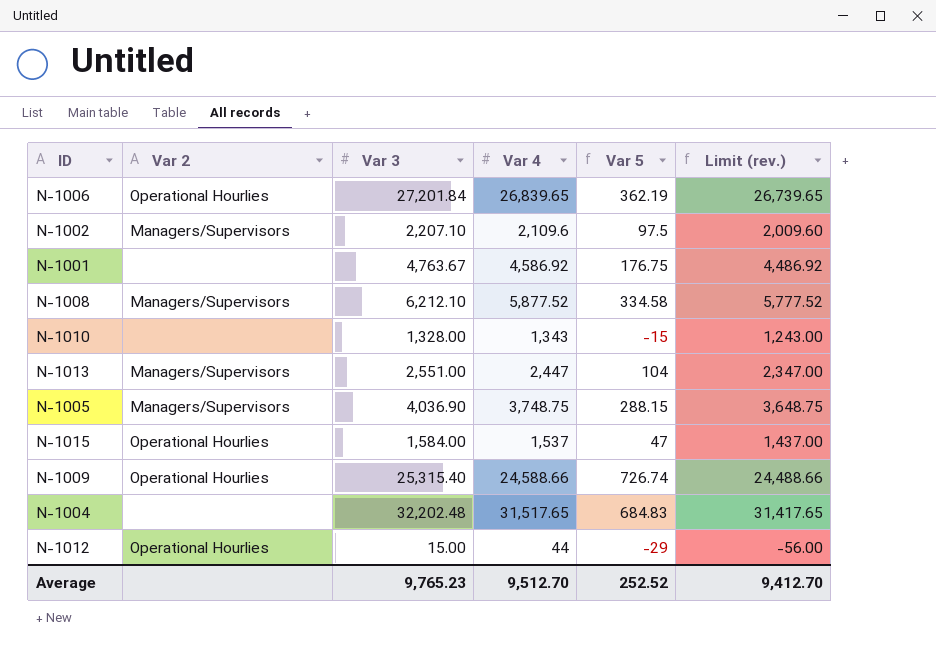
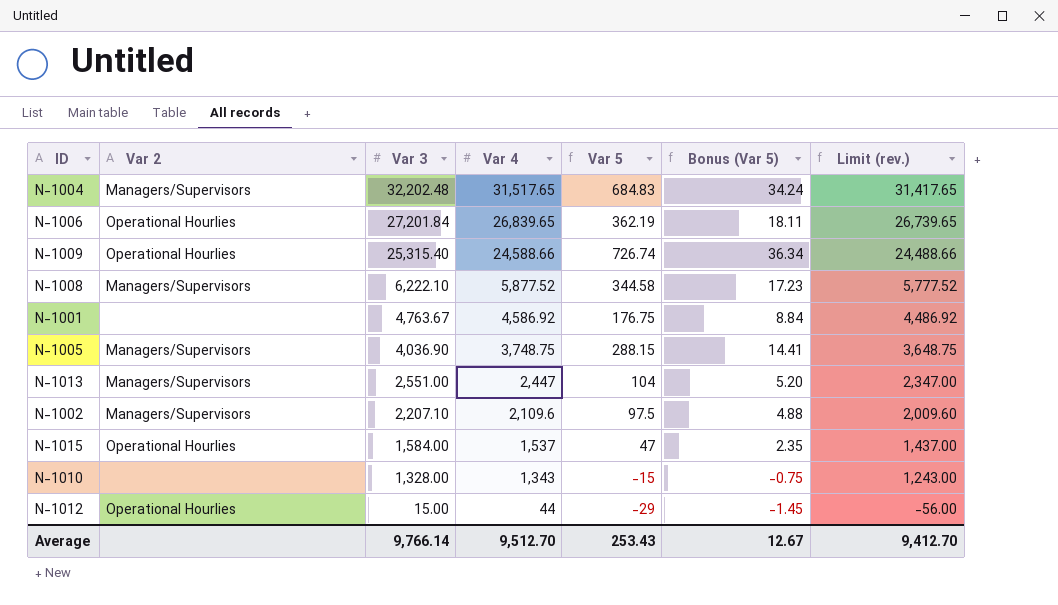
row order: none -> Var 3 descending
column Bonus (Var 5) | formula: none -> [Var 5] * 0.05
N-1004 | Var 2: none -> Managers/Supervisors
N-1008 | Var 3: 6,212.10 -> 6,222.10
N-1008 | Var 5: 334.58 -> 344.58
Average | Var 3: 9,765.23 -> 9,766.14
Average | Var 5: 252.52 -> 253.43

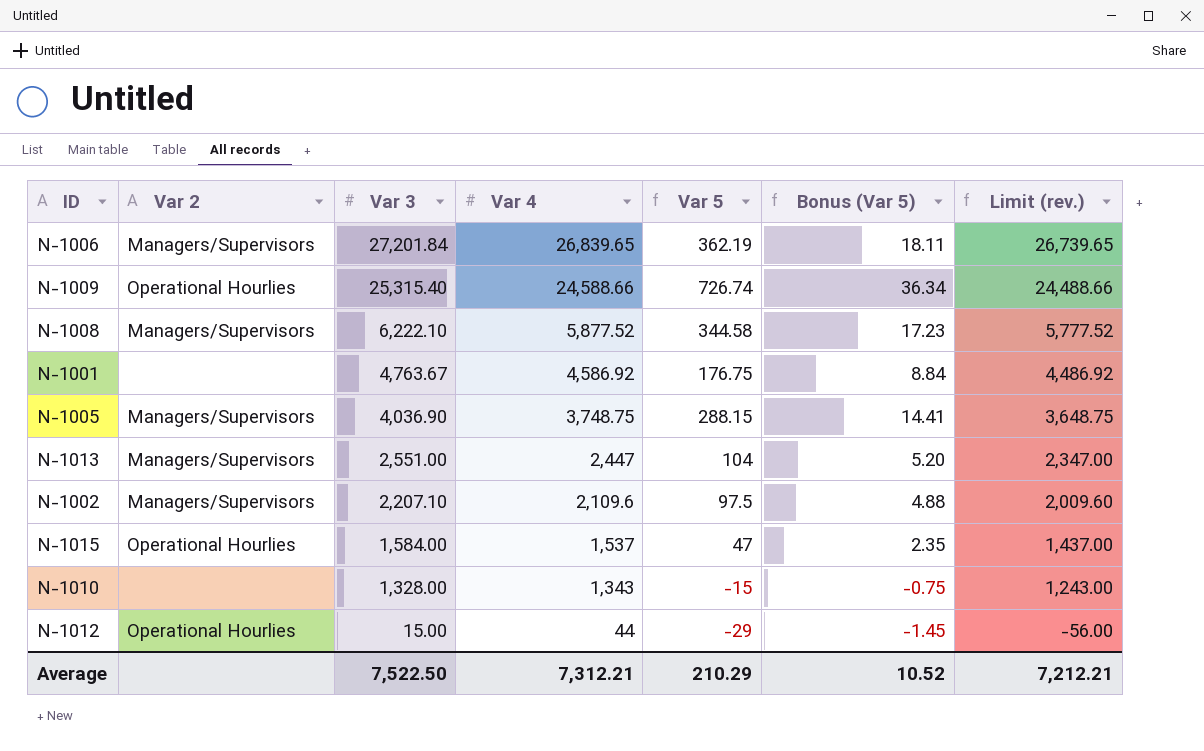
row N-1004: Managers/Supervisors | 32,202.48 | 31,517.65 | 684.83 | 34.24 | 31,417.65 -> none
N-1006 | Var 2: Operational Hourlies -> Managers/Supervisors
Average | Var 3: 9,766.14 -> 7,522.50
Average | Var 4: 9,512.70 -> 7,312.21
Average | Var 5: 253.43 -> 210.29
Average | Bonus (Var 5): 12.67 -> 10.52
Average | Limit (rev.): 9,412.70 -> 7,212.21

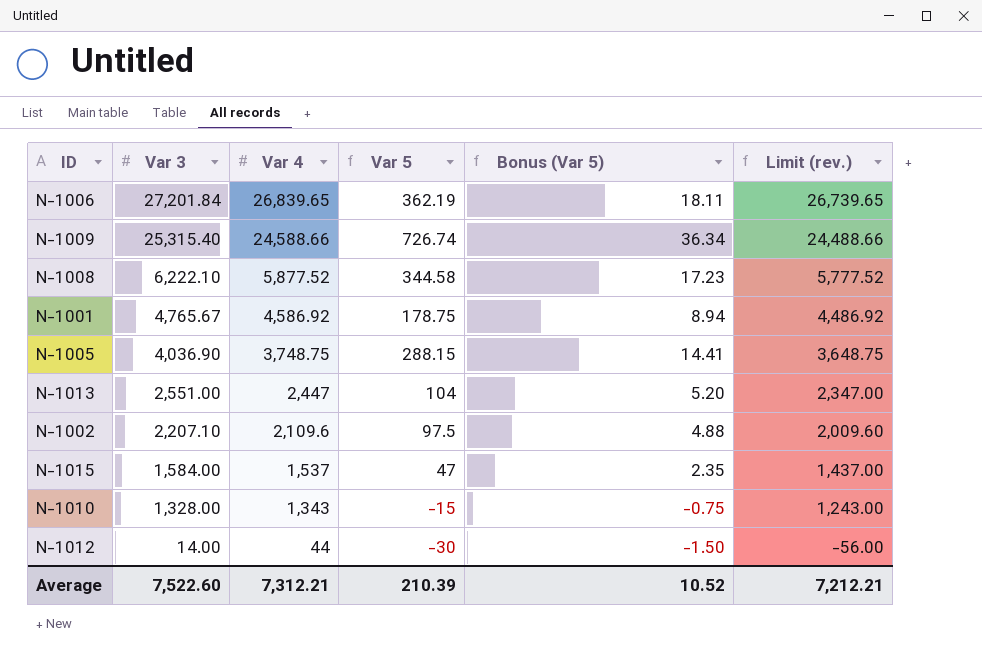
column Var 2 | position: 2 -> none
N-1001 | Var 3: 4,763.67 -> 4,765.67
N-1001 | Var 5: 176.75 -> 178.75
N-1001 | Bonus (Var 5): 8.84 -> 8.94
N-1012 | Var 3: 15.00 -> 14.00
N-1012 | Var 5: -29 -> -30
N-1012 | Bonus (Var 5): -1.45 -> -1.50
Average | Var 3: 7,522.50 -> 7,522.60
Average | Var 5: 210.29 -> 210.39

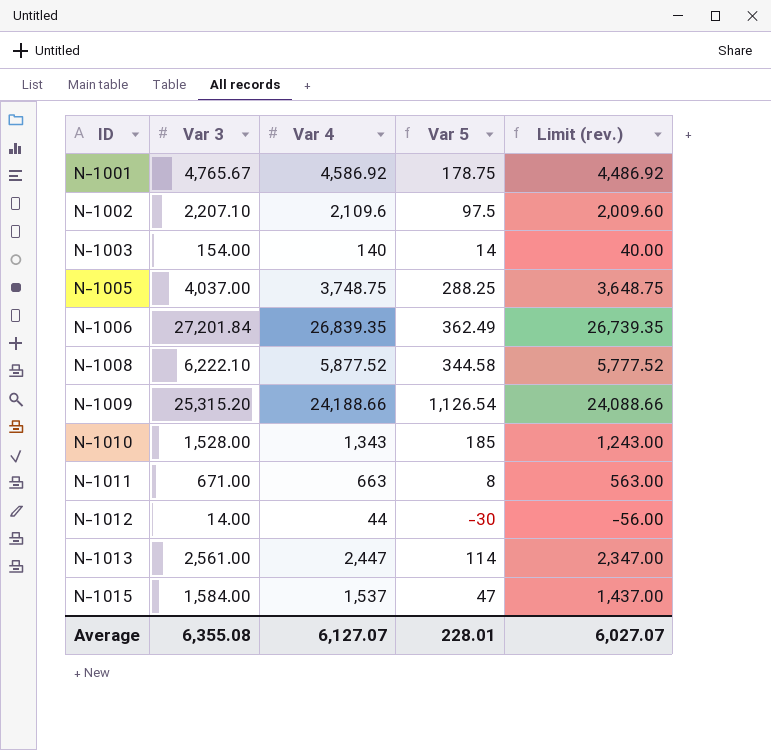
row order: Var 3 descending -> ID ascending
column Bonus (Var 5) | formula: [Var 5] * 0.05 -> none
row N-1003: none -> 154.00 | 140 | 14 | 40.00
N-1005 | Var 3: 4,036.90 -> 4,037.00
N-1005 | Var 5: 288.15 -> 288.25
N-1006 | Var 4: 26,839.65 -> 26,839.35
N-1006 | Var 5: 362.19 -> 362.49
N-1006 | Limit (rev.): 26,739.65 -> 26,739.35
N-1009 | Var 3: 25,315.40 -> 25,315.20
N-1009 | Var 4: 24,588.66 -> 24,188.66
N-1009 | Var 5: 726.74 -> 1,126.54
N-1009 | Limit (rev.): 24,488.66 -> 24,088.66
N-1010 | Var 3: 1,328.00 -> 1,528.00
N-1010 | Var 5: -15 -> 185
row N-1011: none -> 671.00 | 663 | 8 | 563.00
N-1013 | Var 3: 2,551.00 -> 2,561.00
N-1013 | Var 5: 104 -> 114
Average | Var 3: 7,522.60 -> 6,355.08
Average | Var 4: 7,312.21 -> 6,127.07
Average | Var 5: 210.39 -> 228.01
Average | Limit (rev.): 7,212.21 -> 6,027.07

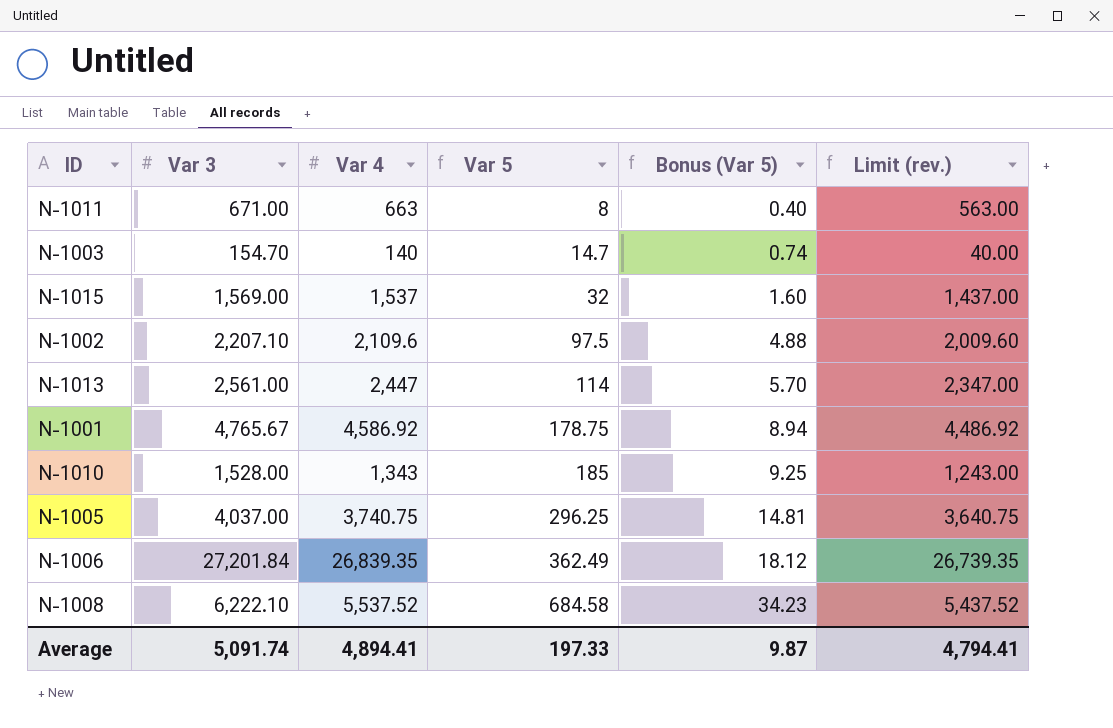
row order: ID ascending -> Var 5 ascending
column Bonus (Var 5) | formula: none -> [Var 5] * 0.05
row N-1009: 25,315.20 | 24,188.66 | 1,126.54 | 24,088.66 -> none
row N-1012: 14.00 | 44 | -30 | -56.00 -> none
N-1003 | Var 3: 154.00 -> 154.70
N-1003 | Var 5: 14 -> 14.7
N-1015 | Var 3: 1,584.00 -> 1,569.00
N-1015 | Var 5: 47 -> 32
N-1005 | Var 4: 3,748.75 -> 3,740.75
N-1005 | Var 5: 288.25 -> 296.25
N-1005 | Limit (rev.): 3,648.75 -> 3,640.75
N-1008 | Var 4: 5,877.52 -> 5,537.52
N-1008 | Var 5: 344.58 -> 684.58
N-1008 | Limit (rev.): 5,777.52 -> 5,437.52
Average | Var 3: 6,355.08 -> 5,091.74
Average | Var 4: 6,127.07 -> 4,894.41
Average | Var 5: 228.01 -> 197.33
Average | Limit (rev.): 6,027.07 -> 4,794.41

